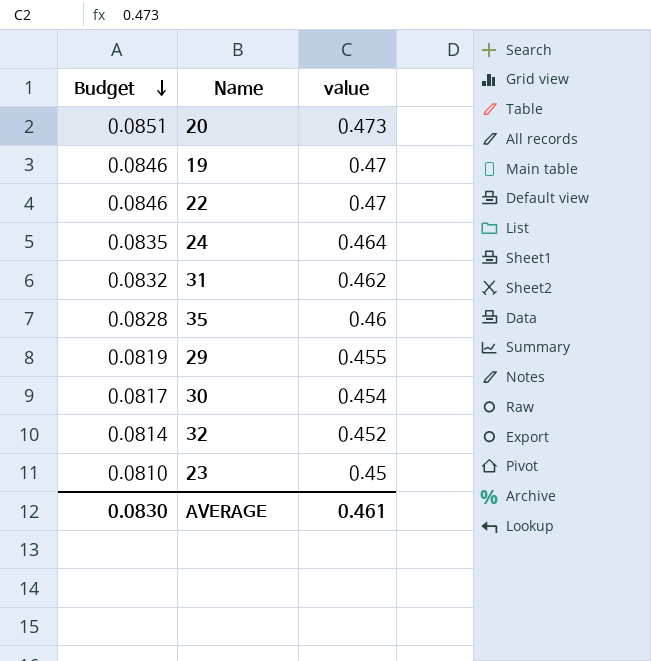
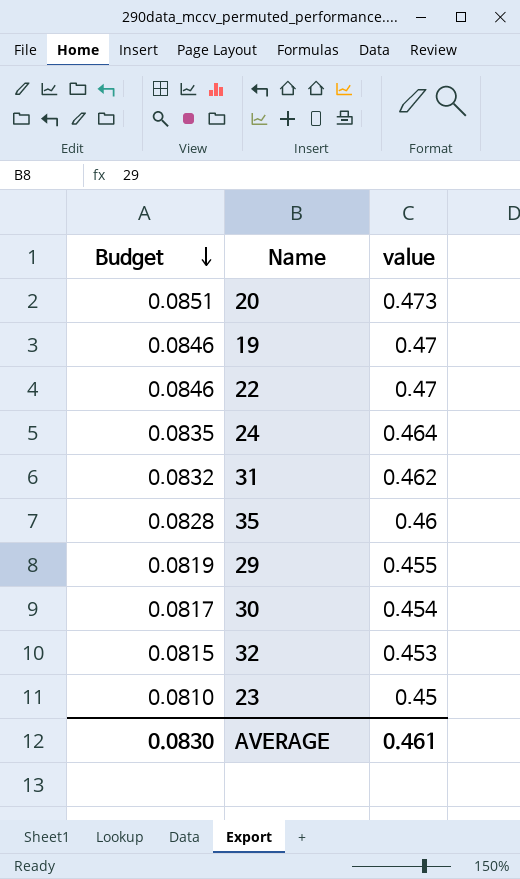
32 | Budget: 0.0814 -> 0.0815
32 | value: 0.452 -> 0.453

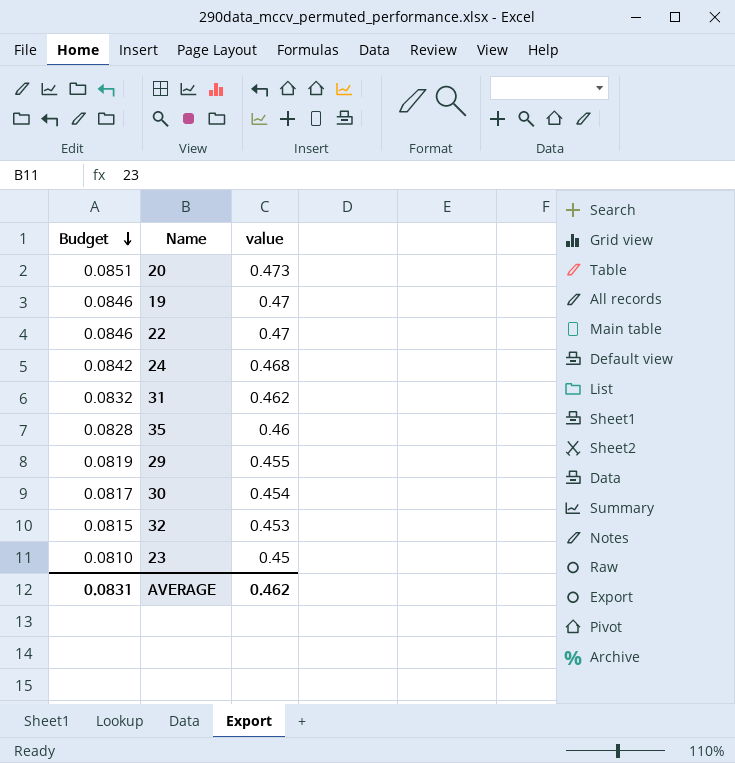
24 | Budget: 0.0835 -> 0.0842
24 | value: 0.464 -> 0.468
AVERAGE | Budget: 0.0830 -> 0.0831
AVERAGE | value: 0.461 -> 0.462

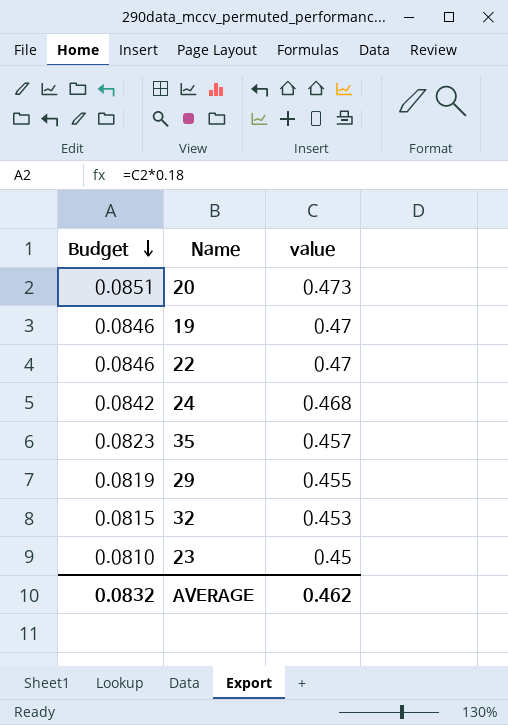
row 31: 0.0832 | 0.462 -> none
row 30: 0.0817 | 0.454 -> none
35 | Budget: 0.0828 -> 0.0823
35 | value: 0.46 -> 0.457
AVERAGE | Budget: 0.0831 -> 0.0832

